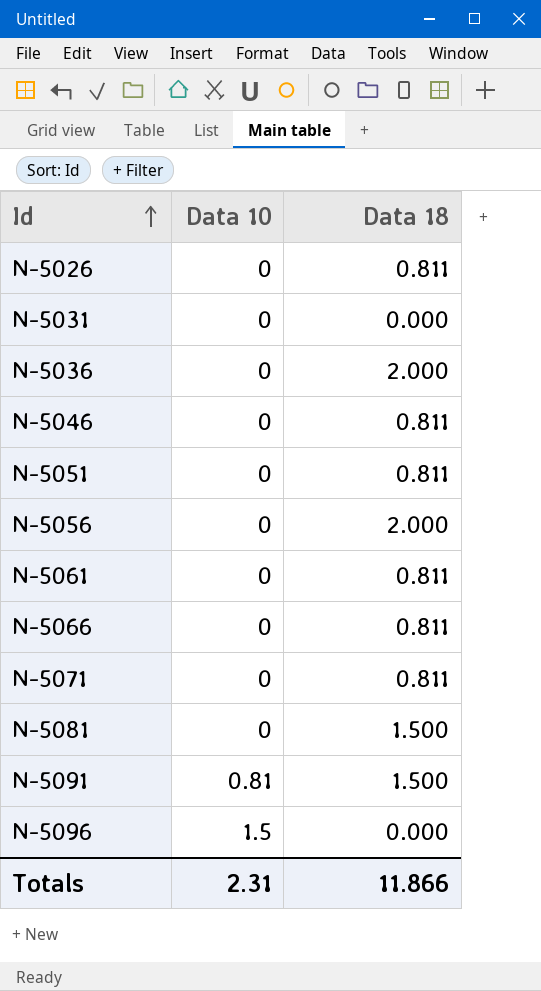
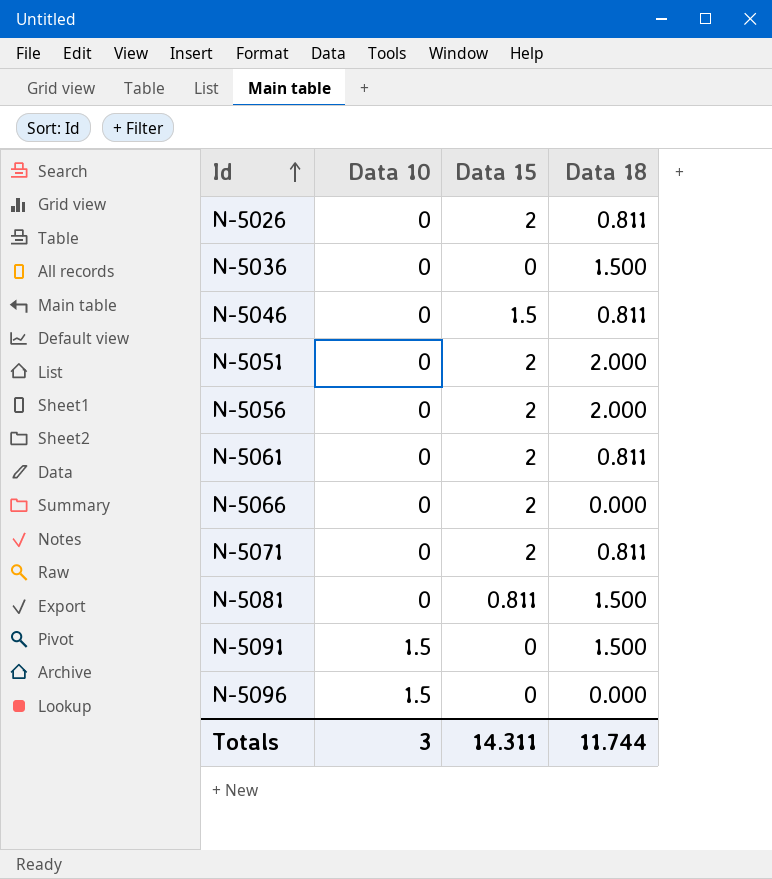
column Data 15 | position: none -> 3
row N-5031: 0 | 0.000 -> none
N-5036 | Data 18: 2.000 -> 1.500
N-5051 | Data 18: 0.811 -> 2.000
N-5066 | Data 18: 0.811 -> 0.000
N-5091 | Data 10: 0.81 -> 1.5
Totals | Data 10: 2.31 -> 3
Totals | Data 18: 11.866 -> 11.744

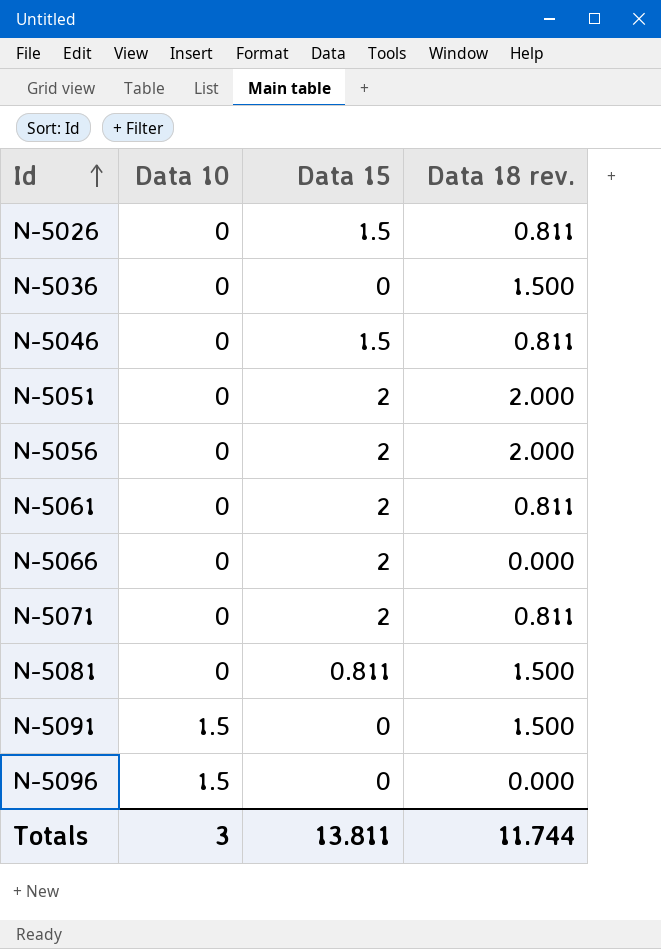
column name: Data 18 -> Data 18 rev.
N-5026 | Data 15: 2 -> 1.5
Totals | Data 15: 14.311 -> 13.811

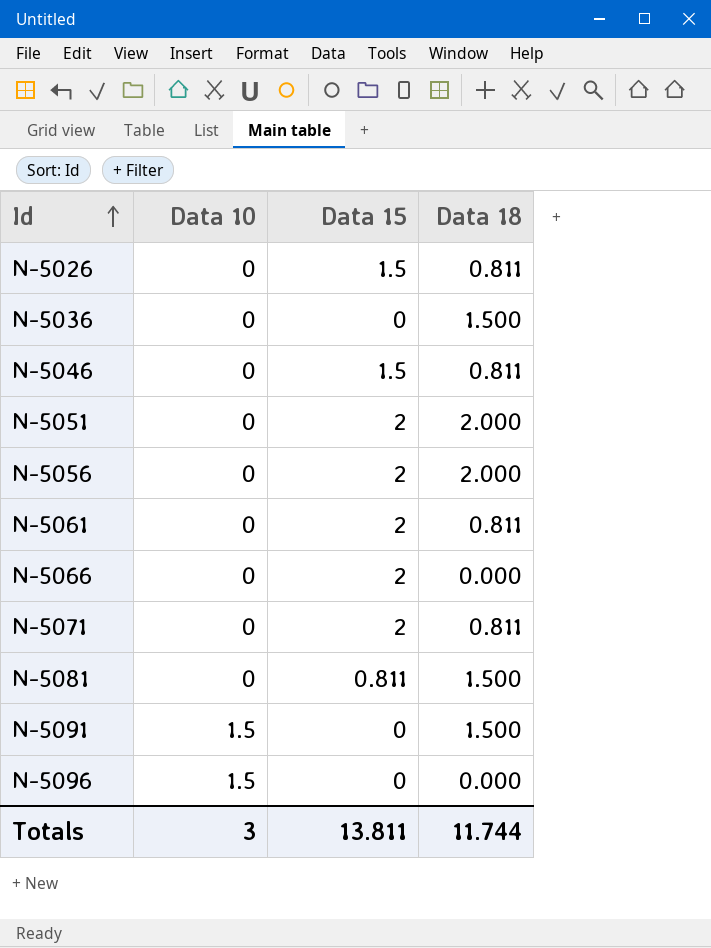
column name: Data 18 rev. -> Data 18

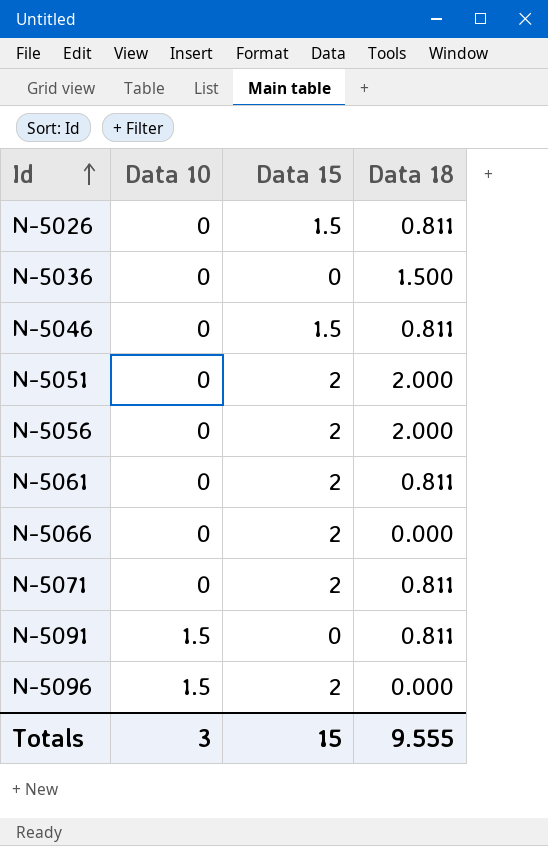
row N-5081: 0 | 0.811 | 1.500 -> none
N-5091 | Data 18: 1.500 -> 0.811
N-5096 | Data 15: 0 -> 2
Totals | Data 15: 13.811 -> 15
Totals | Data 18: 11.744 -> 9.555

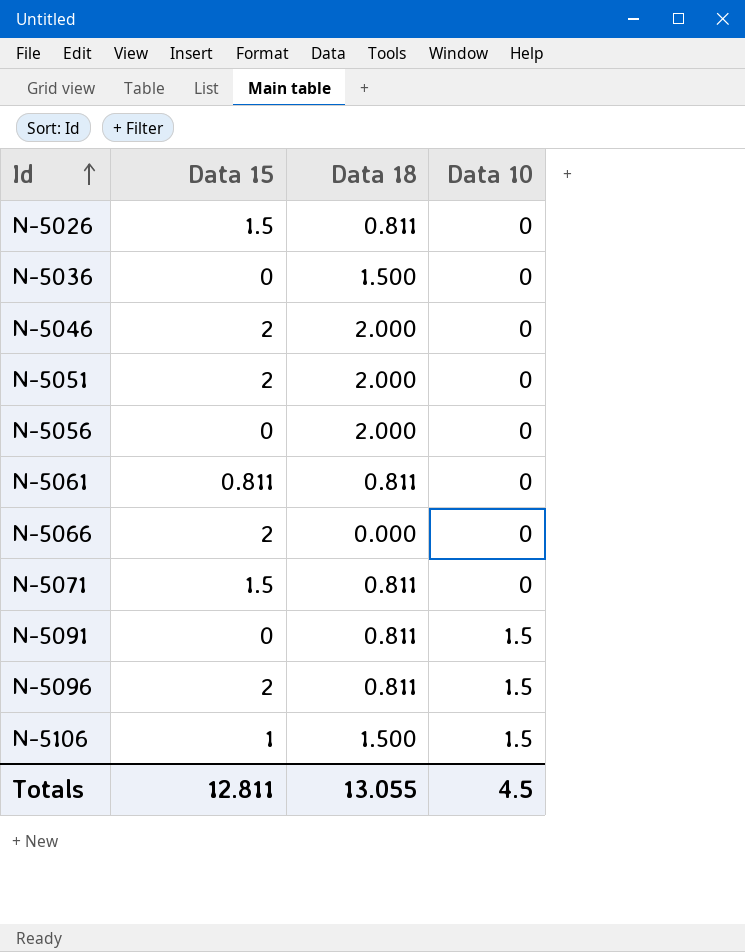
column Data 10 | position: 2 -> 4
N-5046 | Data 15: 1.5 -> 2
N-5046 | Data 18: 0.811 -> 2.000
N-5056 | Data 15: 2 -> 0
N-5061 | Data 15: 2 -> 0.811
N-5071 | Data 15: 2 -> 1.5
N-5096 | Data 18: 0.000 -> 0.811
row N-5106: none -> 1 | 1.500 | 1.5
Totals | Data 15: 15 -> 12.811
Totals | Data 18: 9.555 -> 13.055
Totals | Data 10: 3 -> 4.5

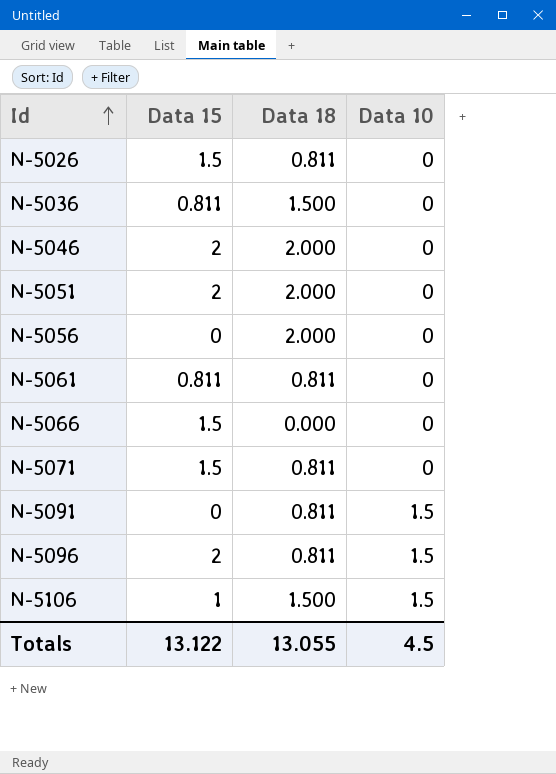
N-5036 | Data 15: 0 -> 0.811
N-5066 | Data 15: 2 -> 1.5
Totals | Data 15: 12.811 -> 13.122

